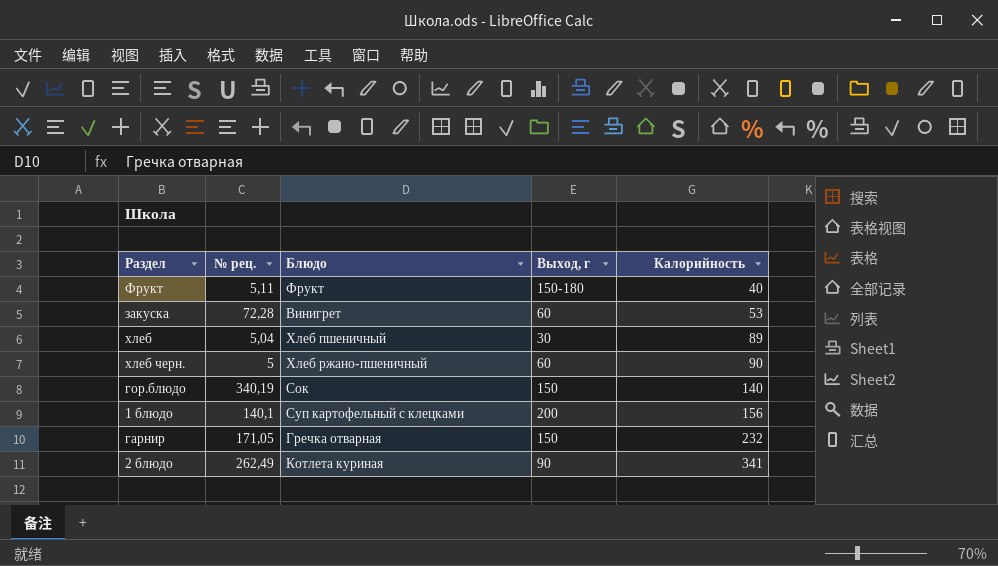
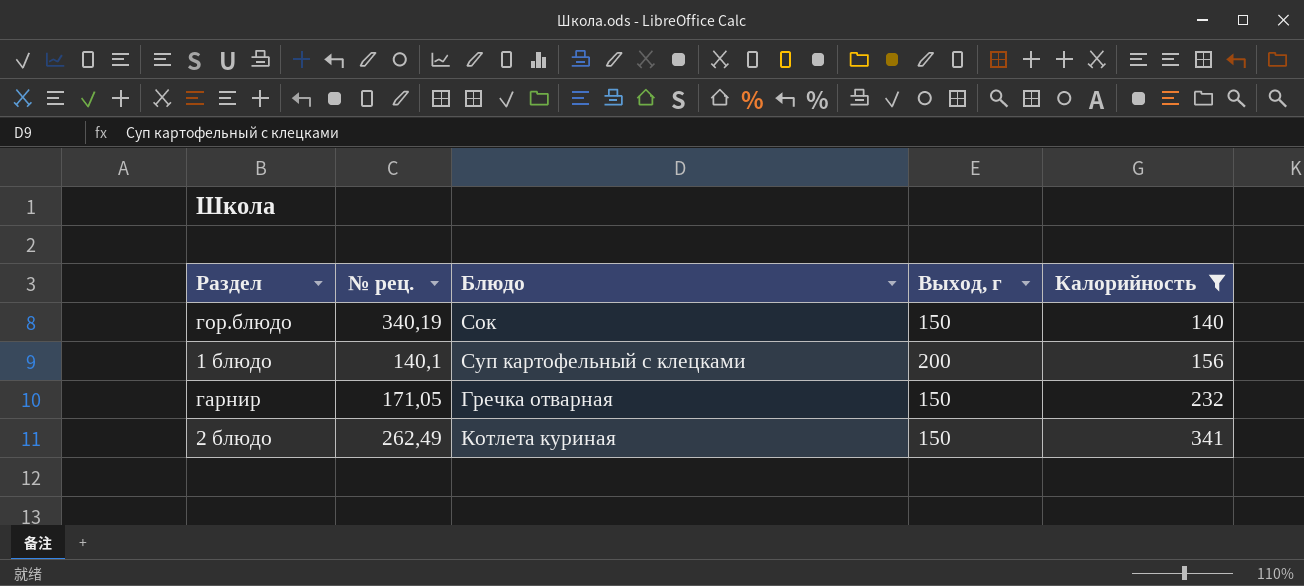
filter: none -> Калорийность >= 140
2 блюдо | Выход, г: 90 -> 150

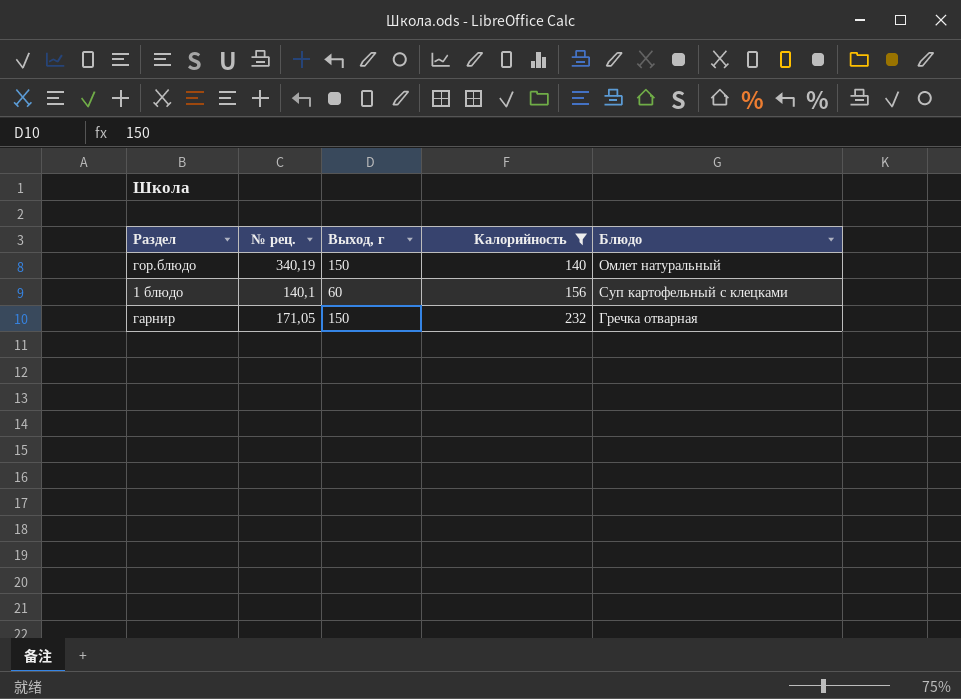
column Блюдо | position: 3 -> 5
row 2 блюдо: 262,49 | Котлета куриная | 150 | 341 -> none
гор.блюдо | Блюдо: Сок -> Омлет натуральный
1 блюдо | Выход, г: 200 -> 60

